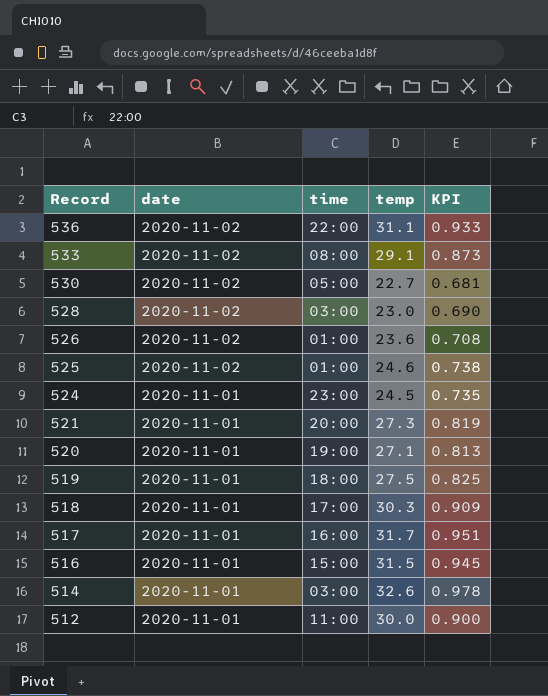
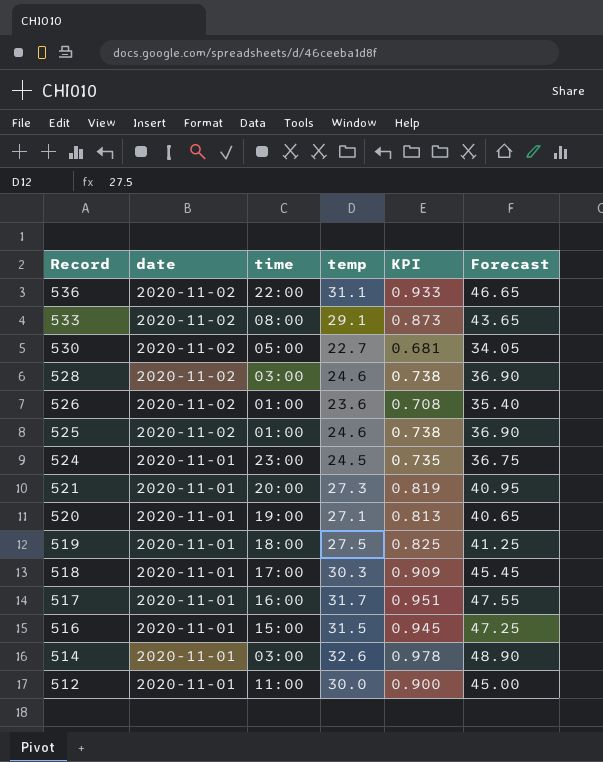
column Forecast | formula: none -> [temp] * 1.5
528 | temp: 23.0 -> 24.6
528 | KPI: 0.690 -> 0.738

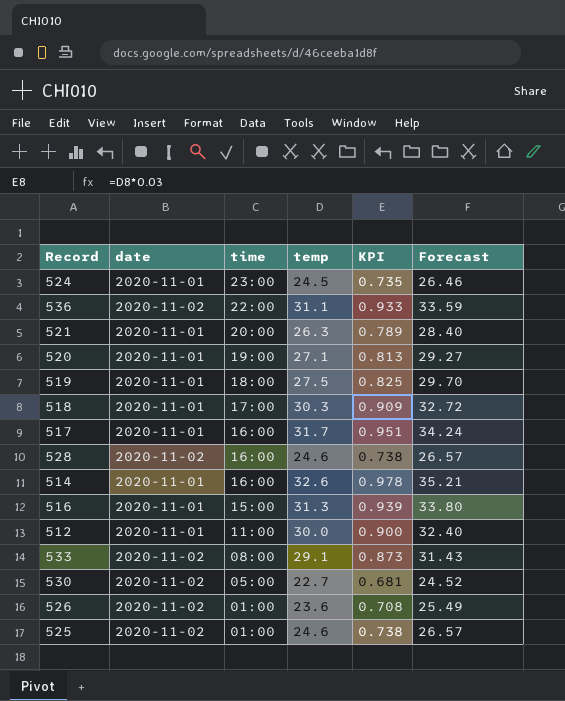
row order: Record descending -> time descending
column Forecast | formula: [temp] * 1.5 -> [temp] * 1.08
521 | temp: 27.3 -> 26.3
521 | KPI: 0.819 -> 0.789
528 | time: 03:00 -> 16:00
514 | time: 03:00 -> 16:00
516 | temp: 31.5 -> 31.3
516 | KPI: 0.945 -> 0.939

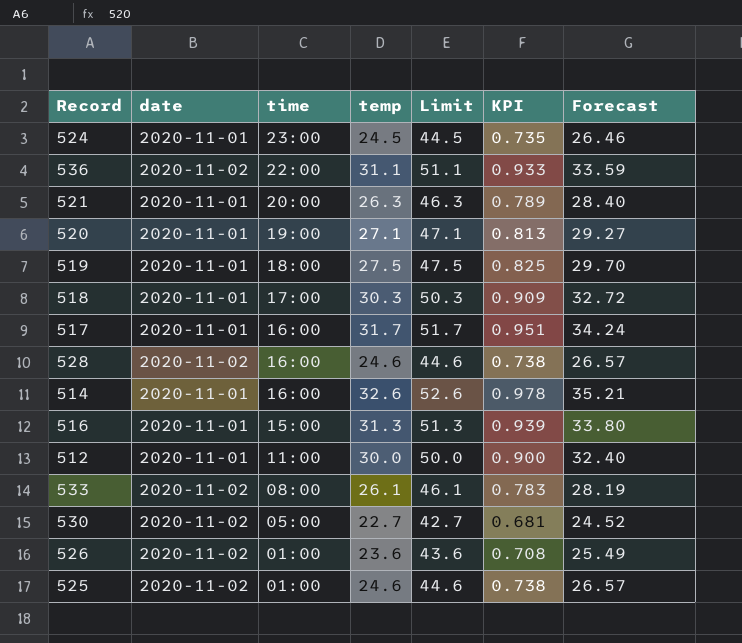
column Limit | formula: none -> [temp] + 20
533 | temp: 29.1 -> 26.1
533 | KPI: 0.873 -> 0.783
533 | Forecast: 31.43 -> 28.19

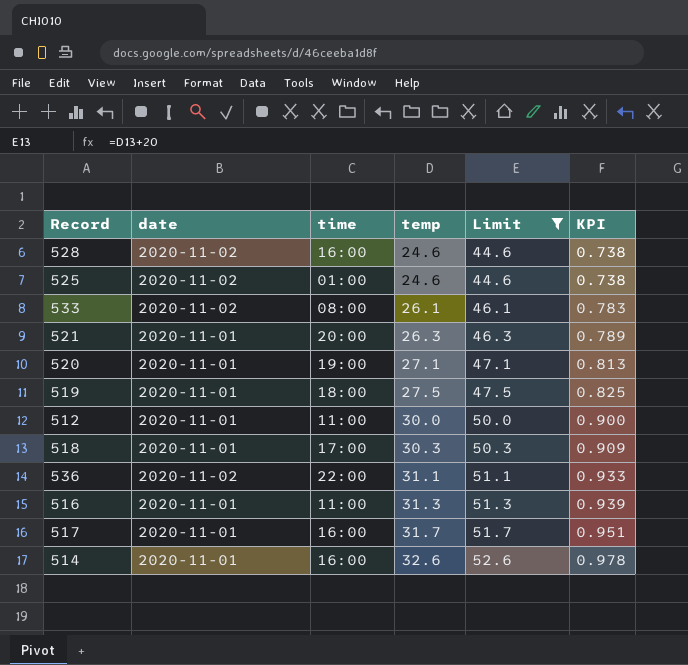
filter: none -> Limit >= 44.6
row order: time descending -> temp ascending
column Forecast | formula: [temp] * 1.08 -> none
516 | time: 15:00 -> 11:00

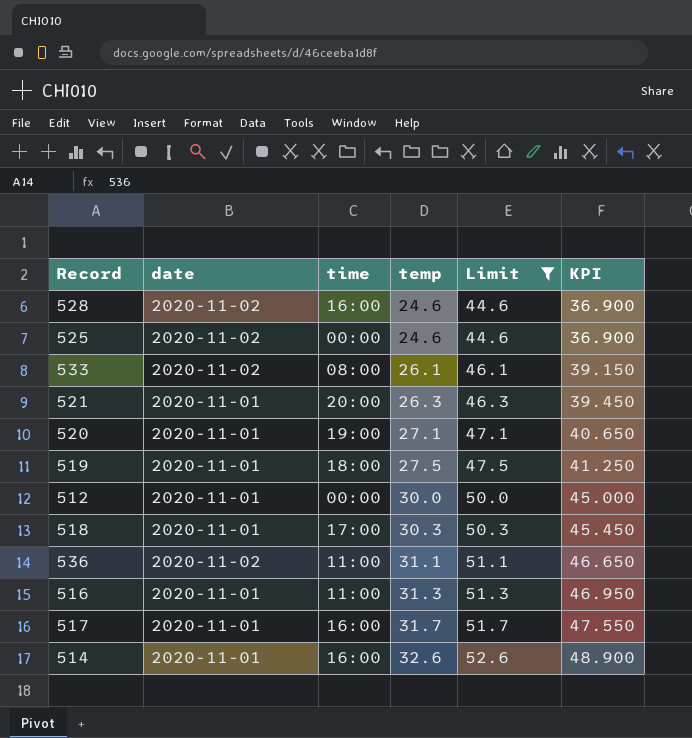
column KPI | formula: [temp] * 0.03 -> [temp] * 1.5
525 | time: 01:00 -> 00:00
512 | time: 11:00 -> 00:00
536 | time: 22:00 -> 11:00

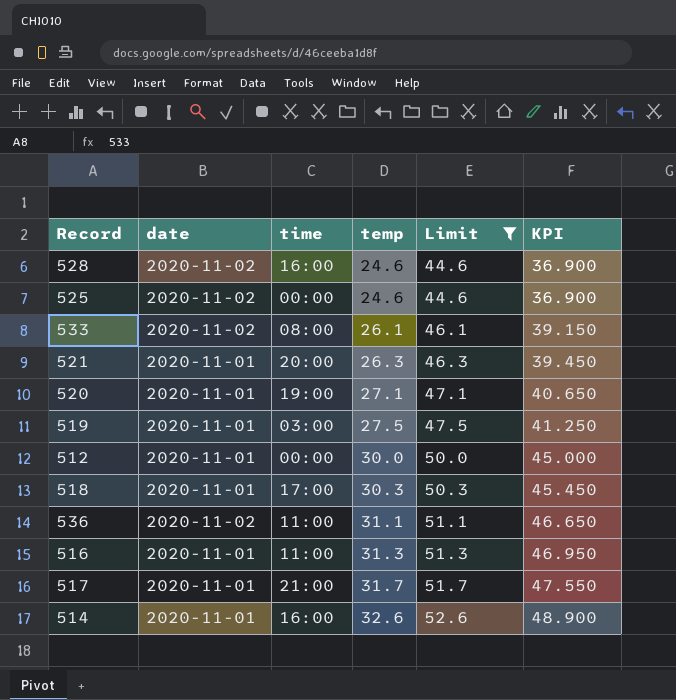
519 | time: 18:00 -> 03:00
517 | time: 16:00 -> 21:00

